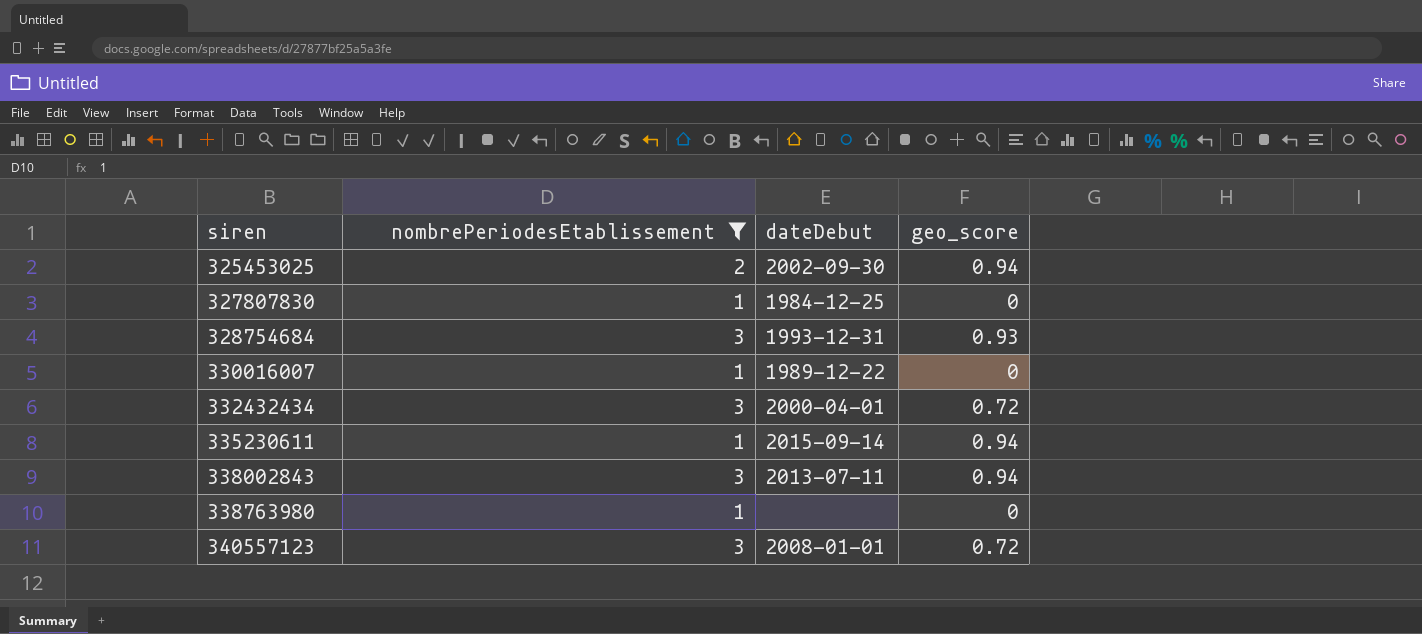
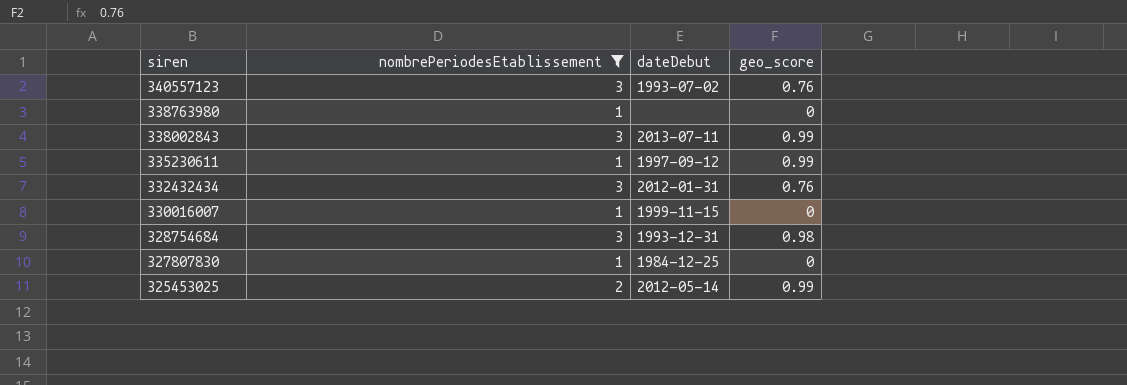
row order: siren ascending -> siren descending
340557123 | dateDebut: 2008-01-01 -> 1993-07-02
340557123 | geo_score: 0.72 -> 0.76
338002843 | geo_score: 0.94 -> 0.99
335230611 | dateDebut: 2015-09-14 -> 1997-09-12
335230611 | geo_score: 0.94 -> 0.99
332432434 | dateDebut: 2000-04-01 -> 2012-01-31
332432434 | geo_score: 0.72 -> 0.76
330016007 | dateDebut: 1989-12-22 -> 1999-11-15
328754684 | geo_score: 0.93 -> 0.98
325453025 | dateDebut: 2002-09-30 -> 2012-05-14
325453025 | geo_score: 0.94 -> 0.99

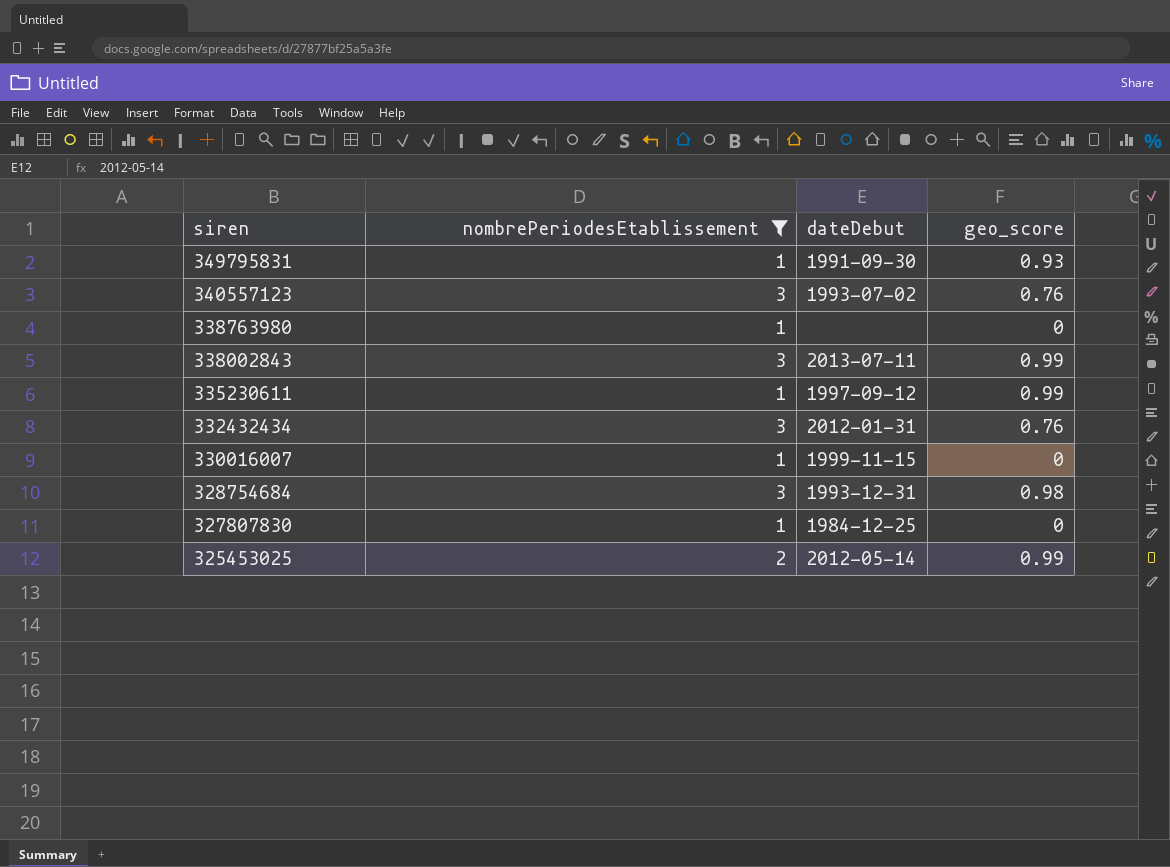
row 349795831: none -> 1 | 1991-09-30 | 0.93

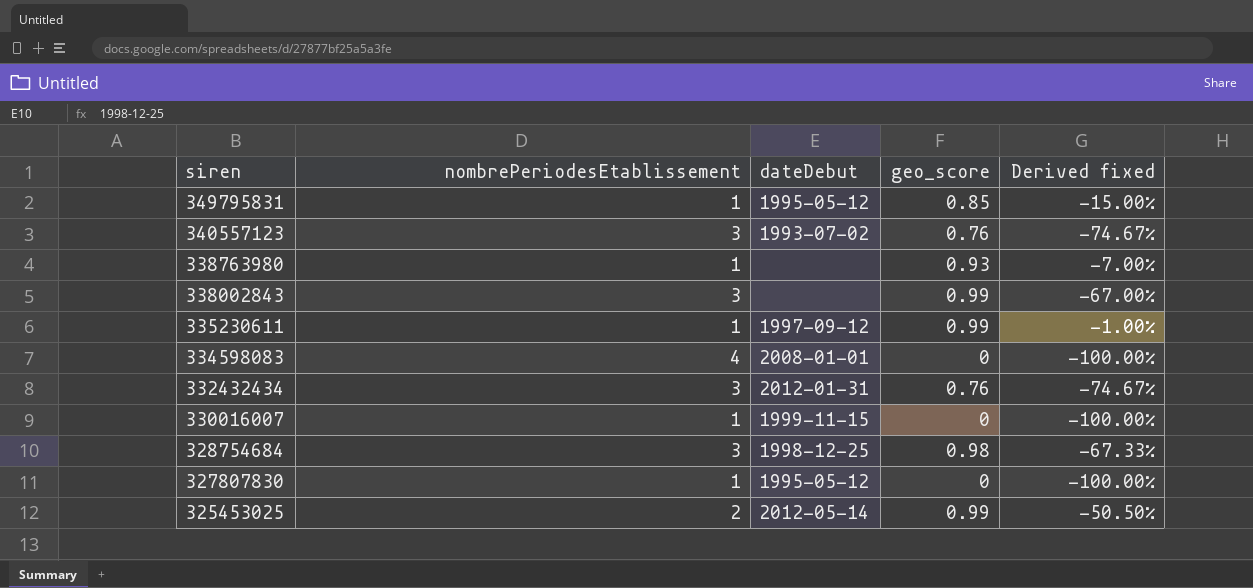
filter: nombrePeriodesEtablissement != 4 -> none
column Derived fixed | formula: none -> ([geo_score] - [nombrePeriodesEtablissement]) / [nombrePeriodesEtablissement]
349795831 | dateDebut: 1991-09-30 -> 1995-05-12
349795831 | geo_score: 0.93 -> 0.85
338763980 | geo_score: 0 -> 0.93
338002843 | dateDebut: 2013-07-11 -> none
328754684 | dateDebut: 1993-12-31 -> 1998-12-25
327807830 | dateDebut: 1984-12-25 -> 1995-05-12

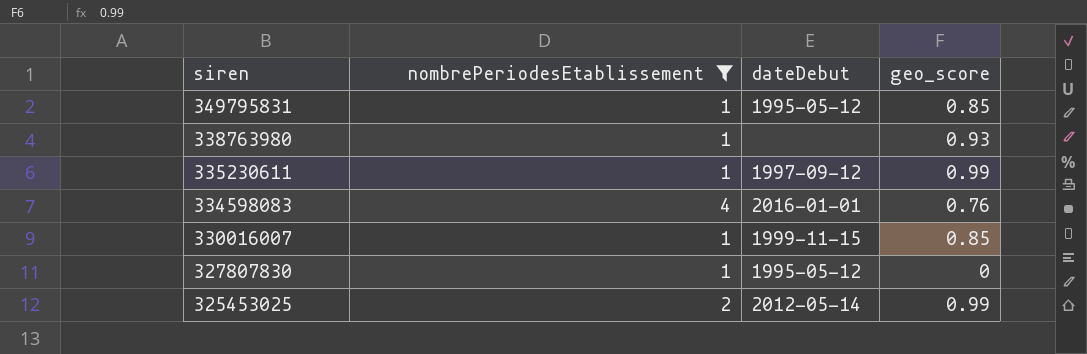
filter: none -> nombrePeriodesEtablissement != 3
column Derived fixed | formula: ([geo_score] - [nombrePeriodesEtablissement]) / [nombrePeriodesEtablissement] -> none
334598083 | dateDebut: 2008-01-01 -> 2016-01-01
334598083 | geo_score: 0 -> 0.76
330016007 | geo_score: 0 -> 0.85

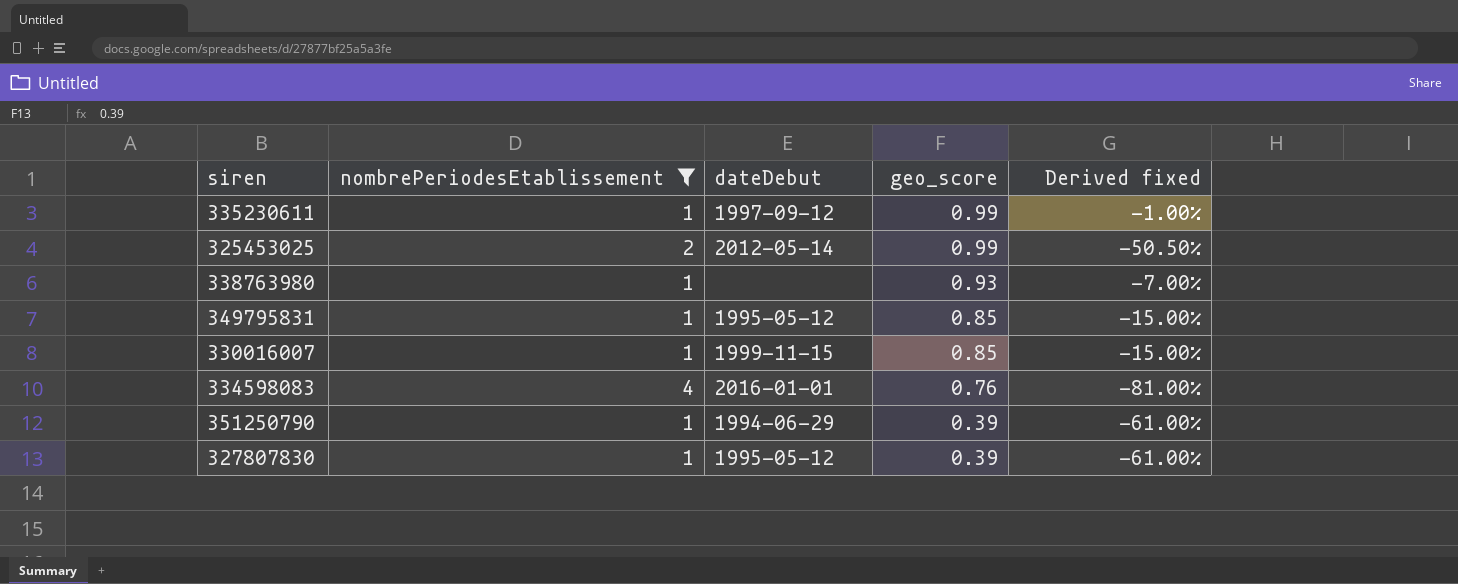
row order: siren descending -> geo_score descending
column Derived fixed | formula: none -> ([geo_score] - [nombrePeriodesEtablissement]) / [nombrePeriodesEtablissement]
row 351250790: none -> 1 | 1994-06-29 | 0.39 | -61.00%
327807830 | geo_score: 0 -> 0.39

